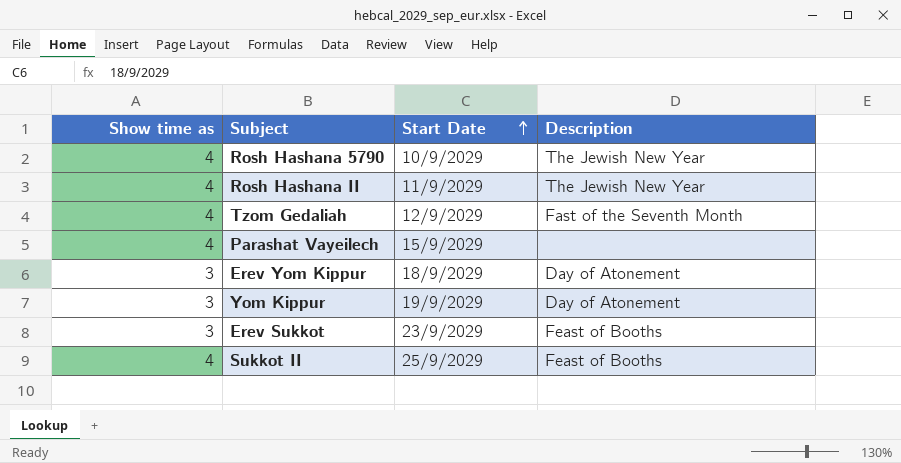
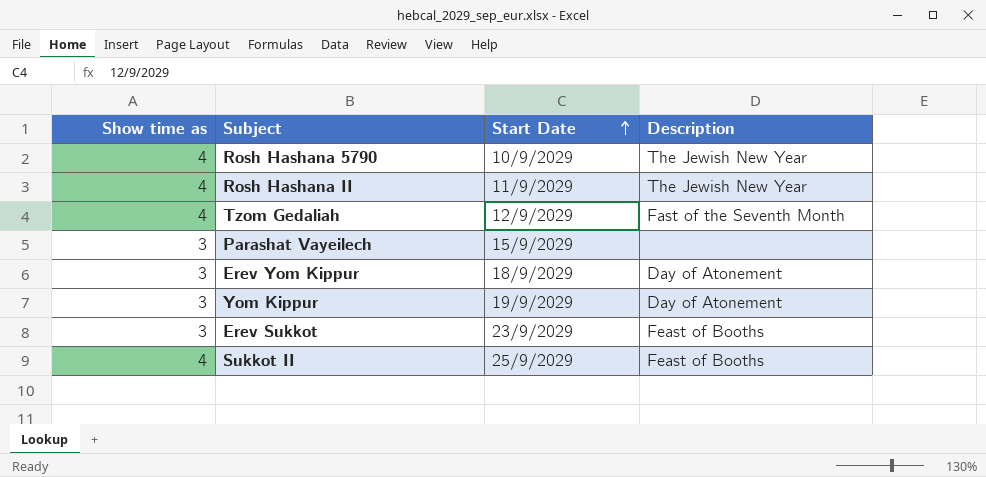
Parashat Vayeilech | Show time as: 4 -> 3

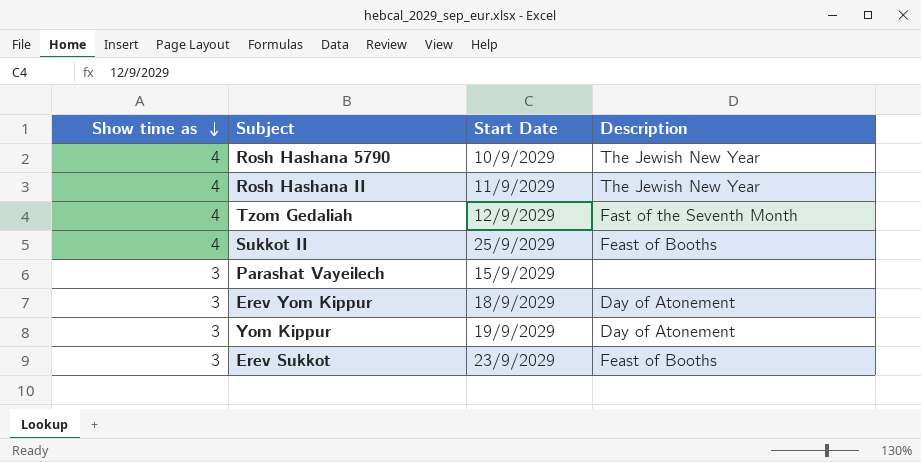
row order: Start Date ascending -> Show time as descending

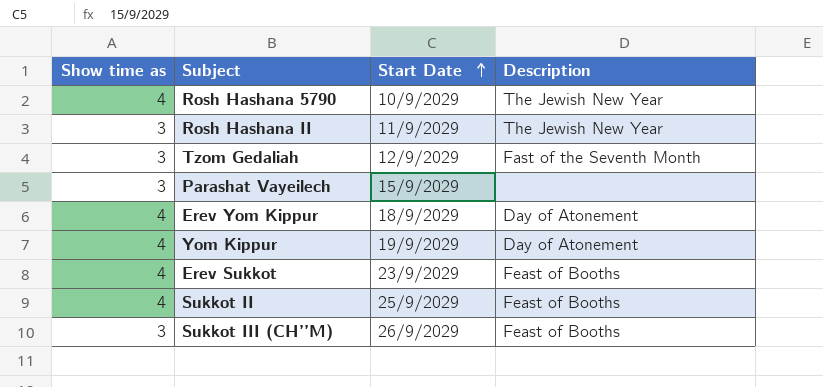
row order: Show time as descending -> Start Date ascending
Rosh Hashana II | Show time as: 4 -> 3
Tzom Gedaliah | Show time as: 4 -> 3
Erev Yom Kippur | Show time as: 3 -> 4
Yom Kippur | Show time as: 3 -> 4
Erev Sukkot | Show time as: 3 -> 4
row Sukkot III (CH’’M): none -> 3 | 26/9/2029 | Feast of Booths

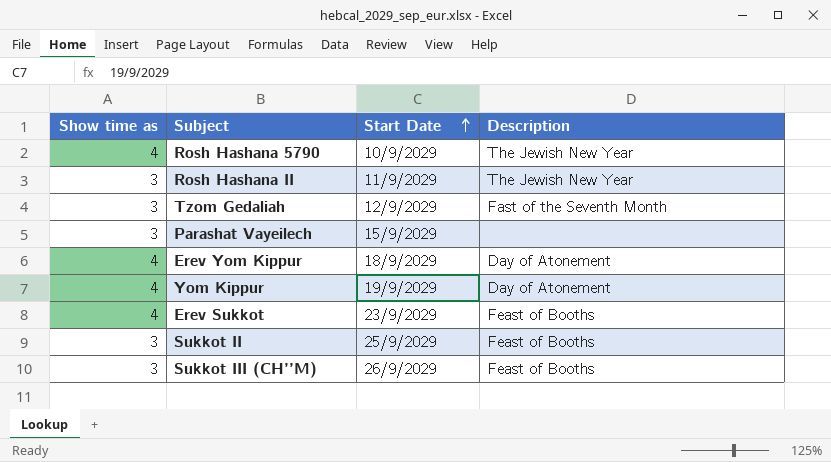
Sukkot II | Show time as: 4 -> 3

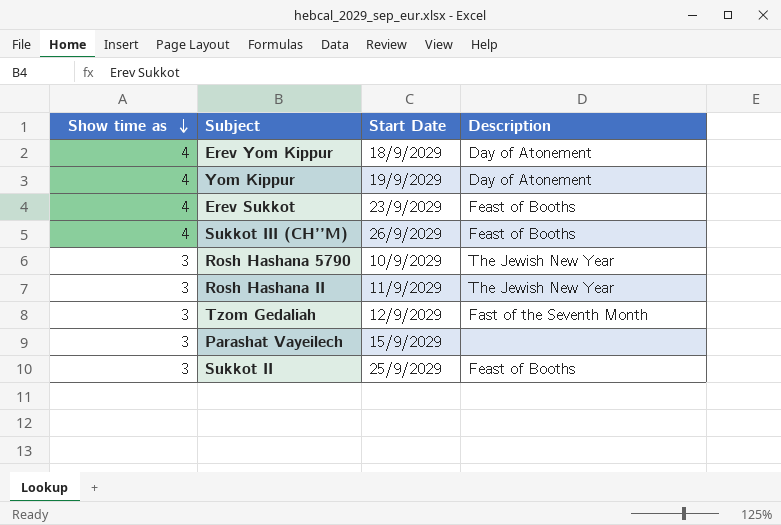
row order: Start Date ascending -> Show time as descending
Sukkot III (CH’’M) | Show time as: 3 -> 4
Rosh Hashana 5790 | Show time as: 4 -> 3

